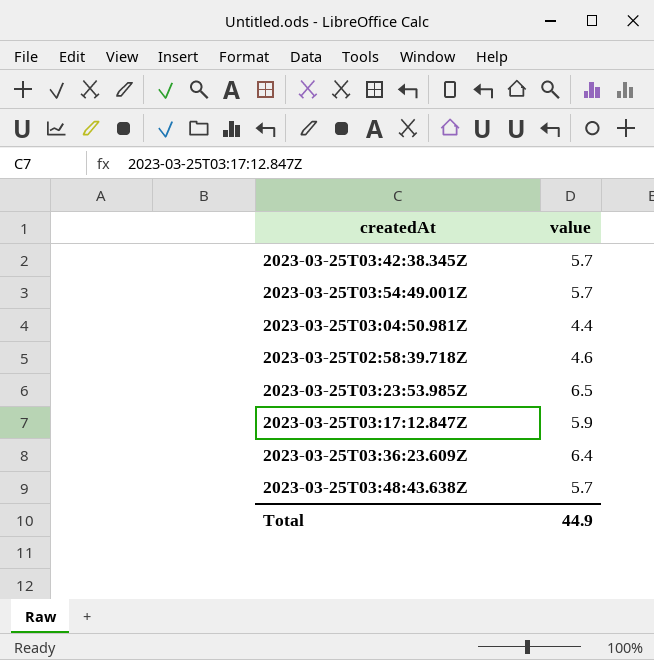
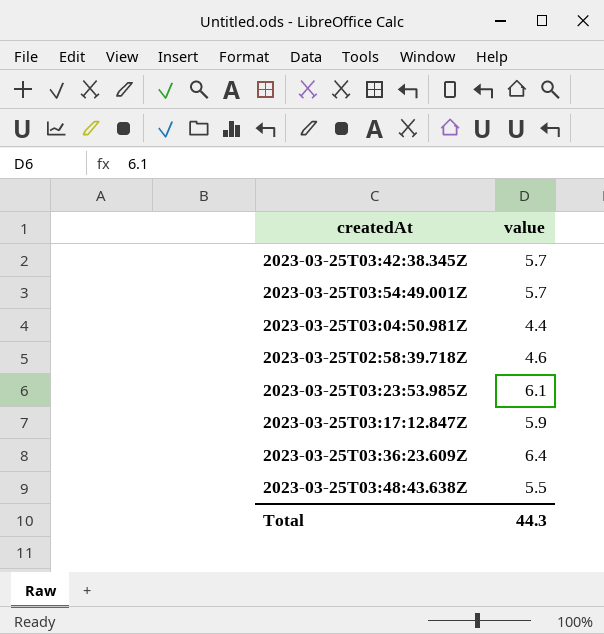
2023-03-25T03:23:53.985Z | value: 6.5 -> 6.1
2023-03-25T03:48:43.638Z | value: 5.7 -> 5.5
Total | value: 44.9 -> 44.3

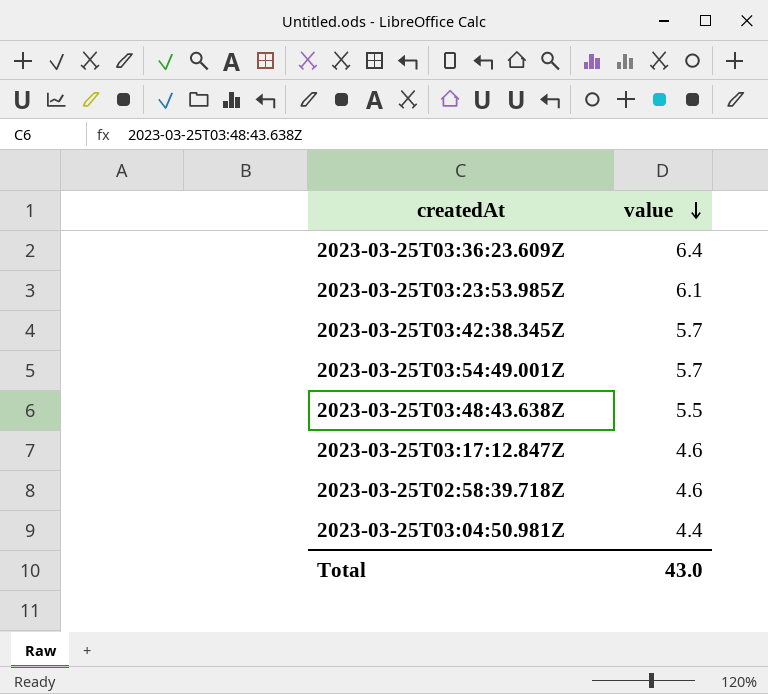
row order: none -> value descending
2023-03-25T03:17:12.847Z | value: 5.9 -> 4.6
Total | value: 44.3 -> 43.0

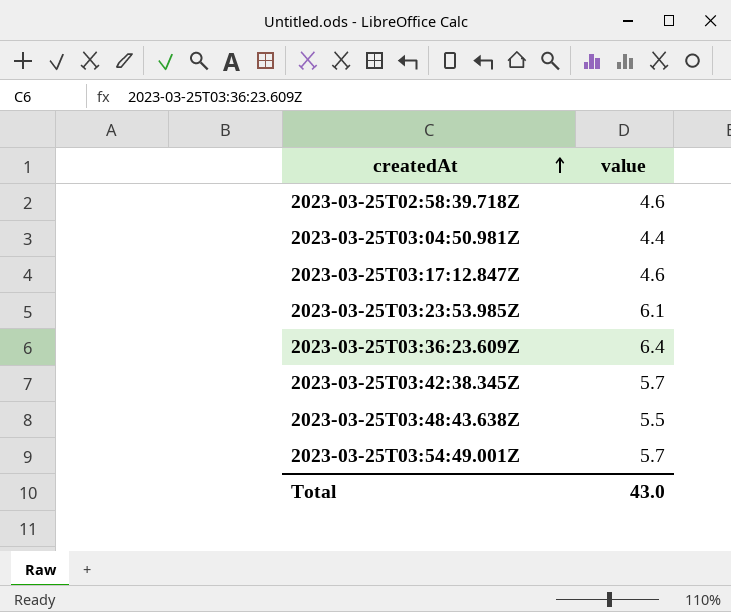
row order: value descending -> createdAt ascending

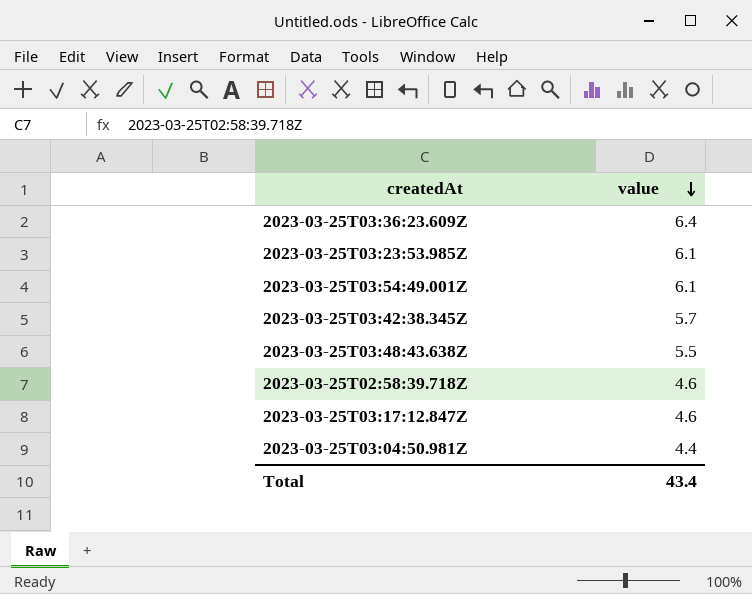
row order: createdAt ascending -> value descending
2023-03-25T03:54:49.001Z | value: 5.7 -> 6.1
Total | value: 43.0 -> 43.4

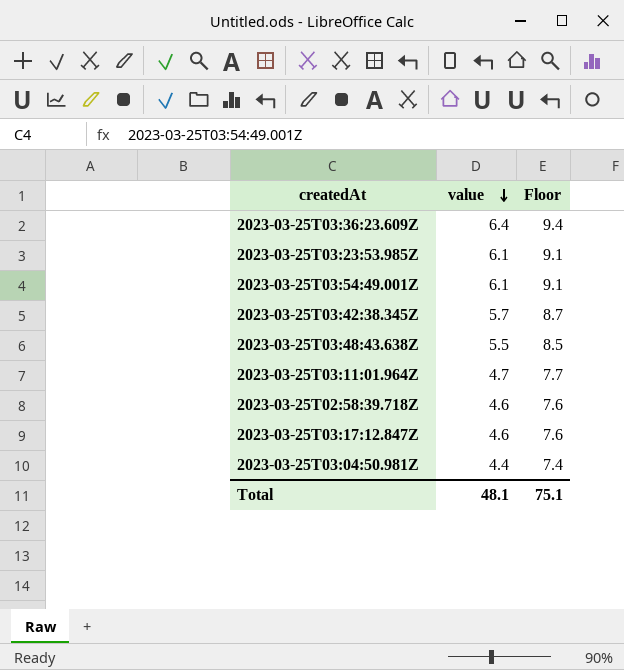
column Floor | formula: none -> [value] + 3
row 2023-03-25T03:11:01.964Z: none -> 4.7 | 7.7
Total | value: 43.4 -> 48.1

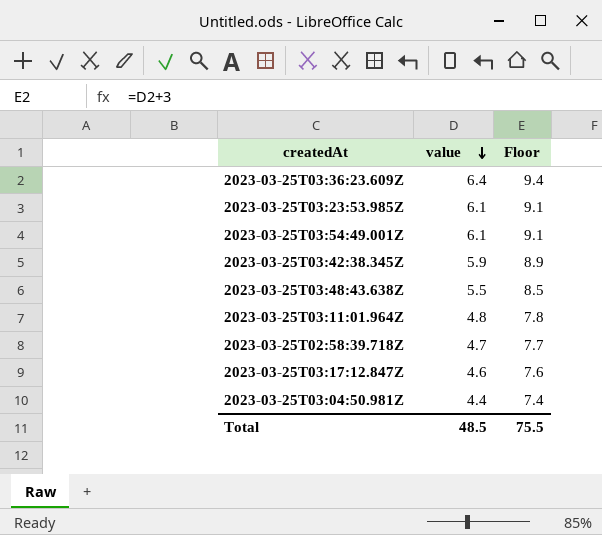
2023-03-25T03:42:38.345Z | value: 5.7 -> 5.9
2023-03-25T03:42:38.345Z | Floor: 8.7 -> 8.9
2023-03-25T03:11:01.964Z | value: 4.7 -> 4.8
2023-03-25T03:11:01.964Z | Floor: 7.7 -> 7.8
2023-03-25T02:58:39.718Z | value: 4.6 -> 4.7
2023-03-25T02:58:39.718Z | Floor: 7.6 -> 7.7
Total | value: 48.1 -> 48.5
Total | Floor: 75.1 -> 75.5

